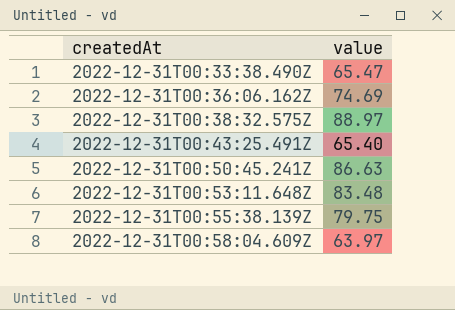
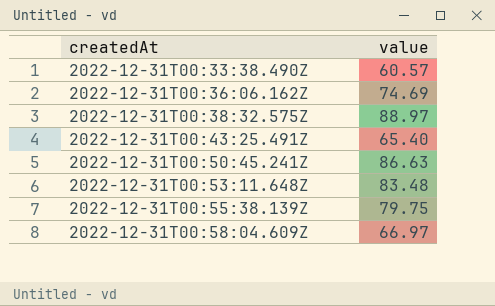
2022-12-31T00:33:38.490Z | value: 65.47 -> 60.57
2022-12-31T00:58:04.609Z | value: 63.97 -> 66.97

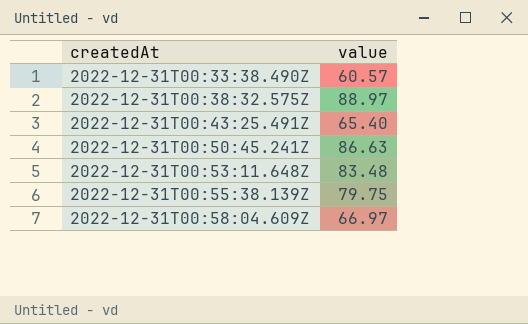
row 2022-12-31T00:36:06.162Z: 74.69 -> none

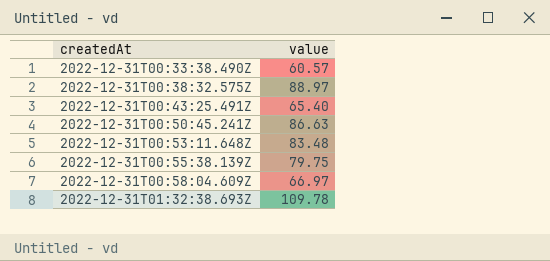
row 2022-12-31T01:32:38.693Z: none -> 109.78

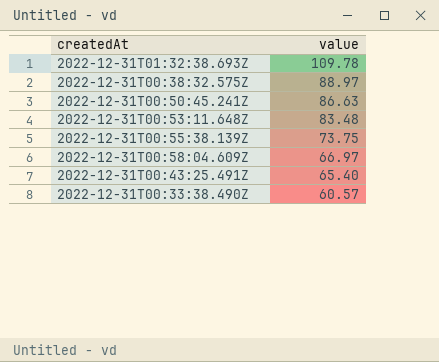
row order: createdAt ascending -> value descending
2022-12-31T00:55:38.139Z | value: 79.75 -> 73.75

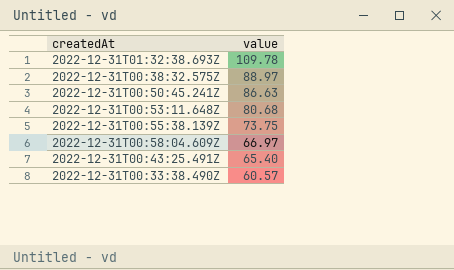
2022-12-31T00:53:11.648Z | value: 83.48 -> 80.68

